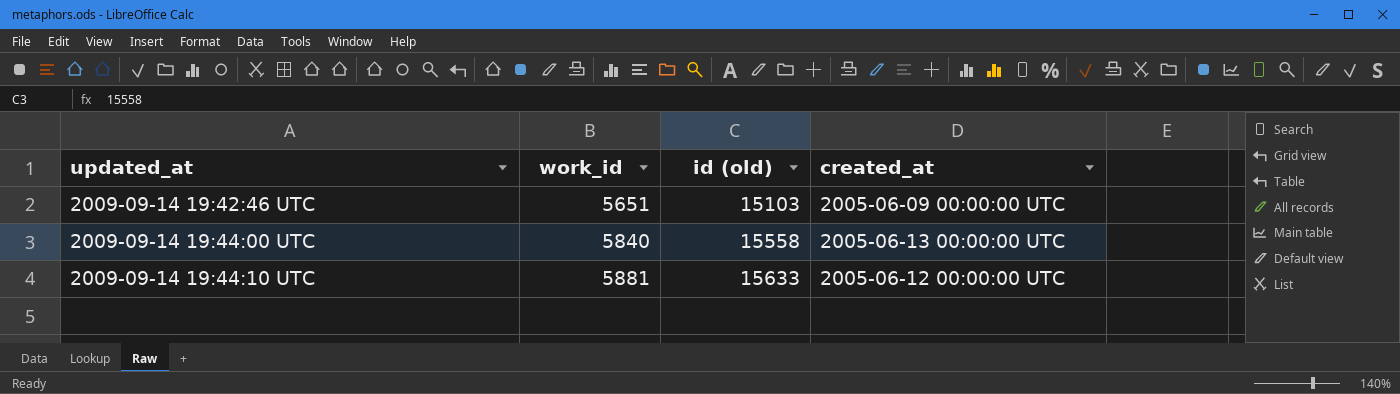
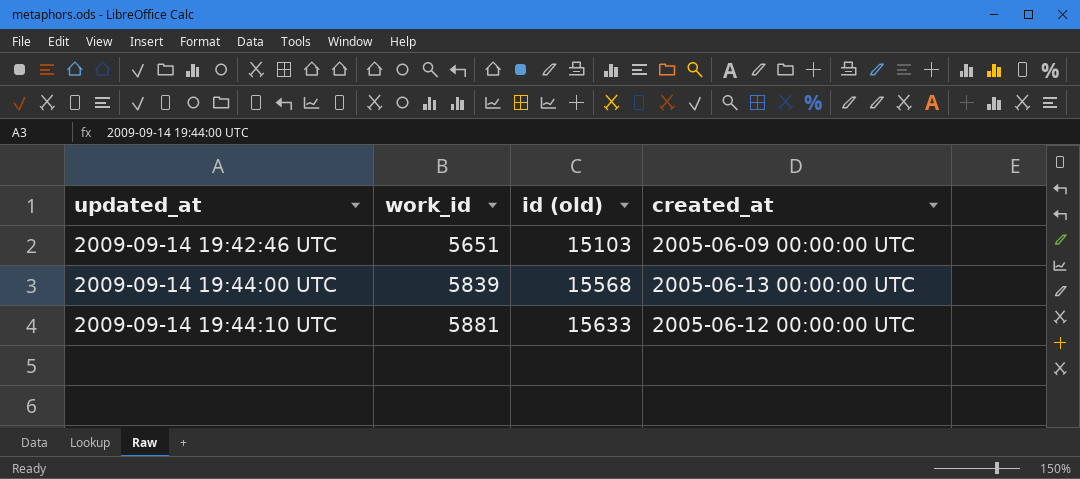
2009-09-14 19:44:00 UTC | work_id: 5840 -> 5839
2009-09-14 19:44:00 UTC | id (old): 15558 -> 15568

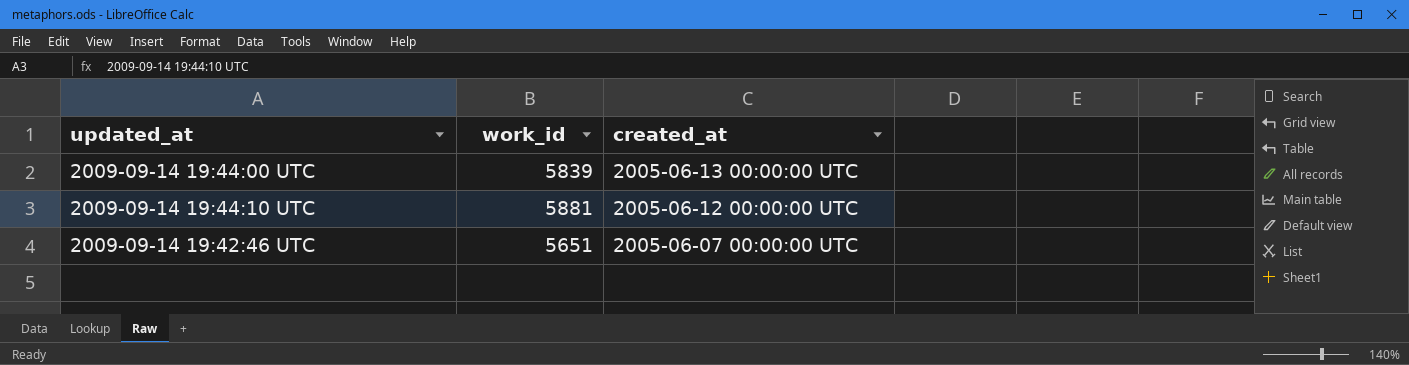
row order: updated_at ascending -> created_at descending
column id (old) | position: 3 -> none
2009-09-14 19:42:46 UTC | created_at: 2005-06-09 00:00:00 UTC -> 2005-06-07 00:00:00 UTC

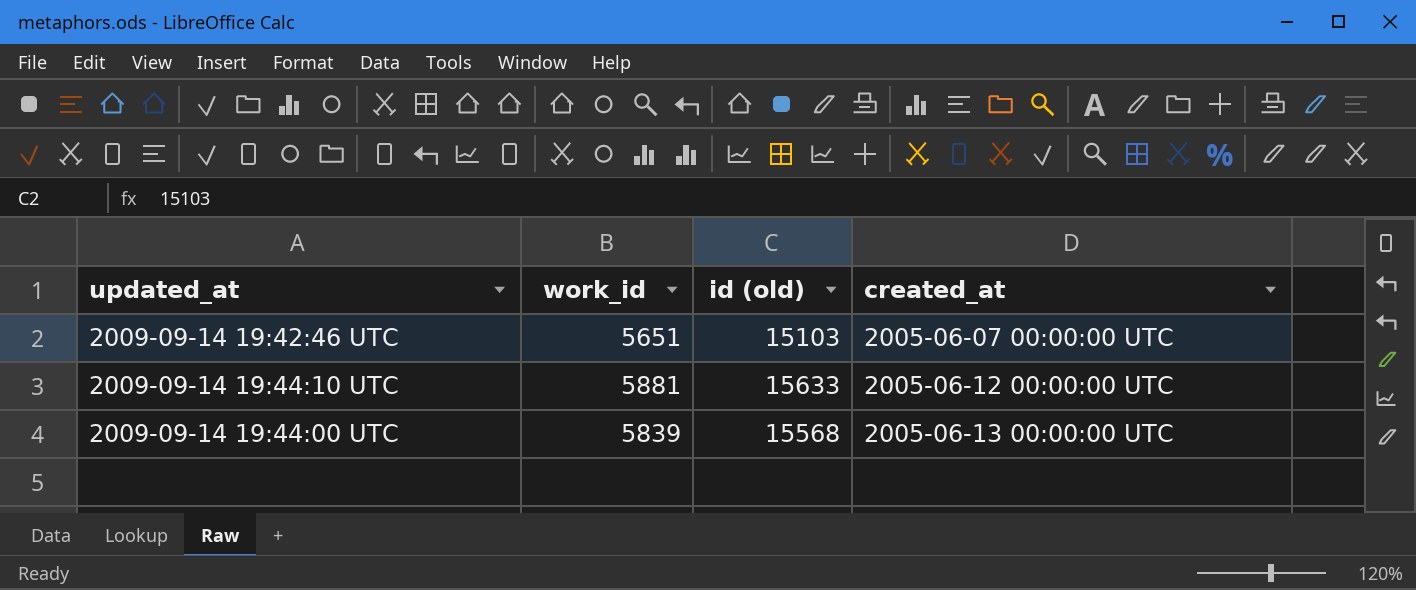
row order: created_at descending -> created_at ascending
column id (old) | position: none -> 3

